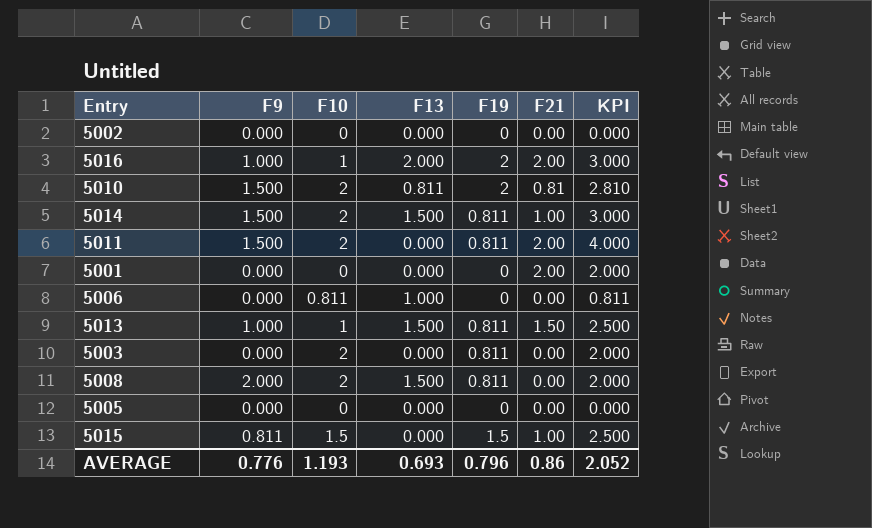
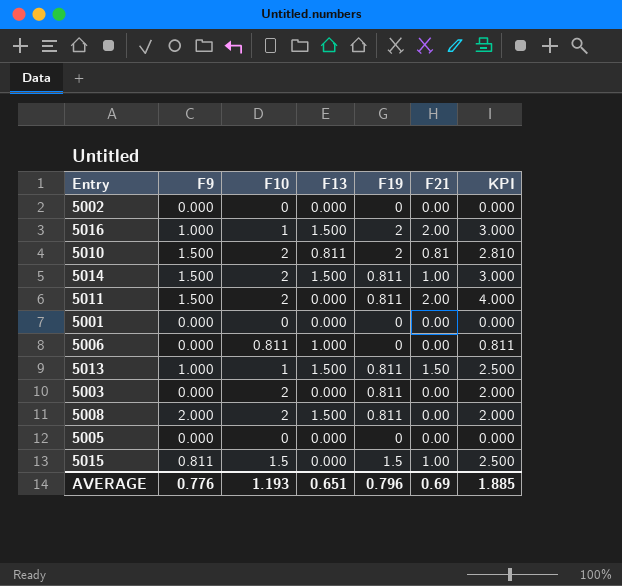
5016 | F13: 2.000 -> 1.500
5001 | F21: 2.00 -> 0.00
5001 | KPI: 2.000 -> 0.000
AVERAGE | F13: 0.693 -> 0.651
AVERAGE | F21: 0.86 -> 0.69
AVERAGE | KPI: 2.052 -> 1.885

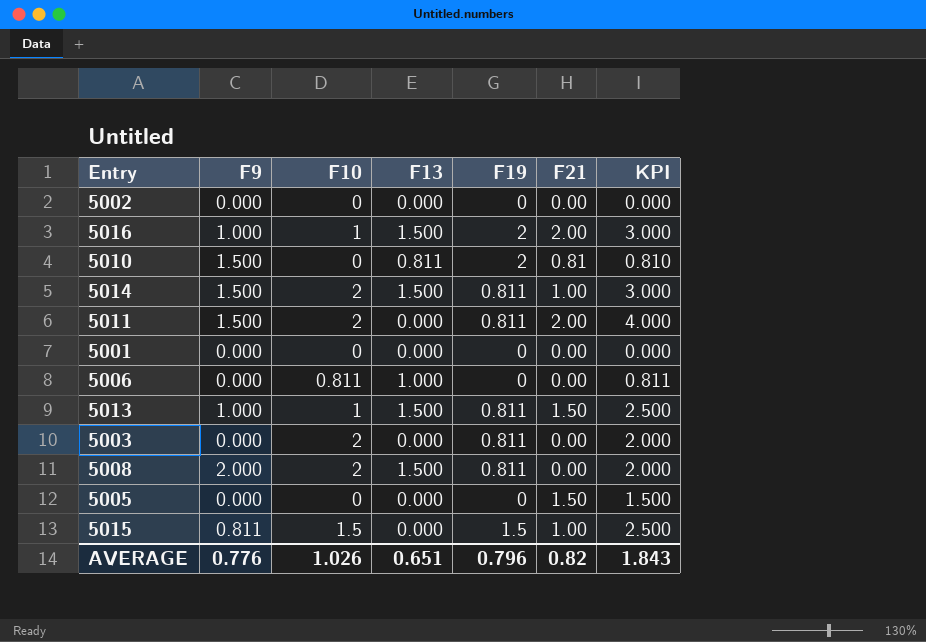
5010 | F10: 2 -> 0
5010 | KPI: 2.810 -> 0.810
5005 | F21: 0.00 -> 1.50
5005 | KPI: 0.000 -> 1.500
AVERAGE | F10: 1.193 -> 1.026
AVERAGE | F21: 0.69 -> 0.82
AVERAGE | KPI: 1.885 -> 1.843

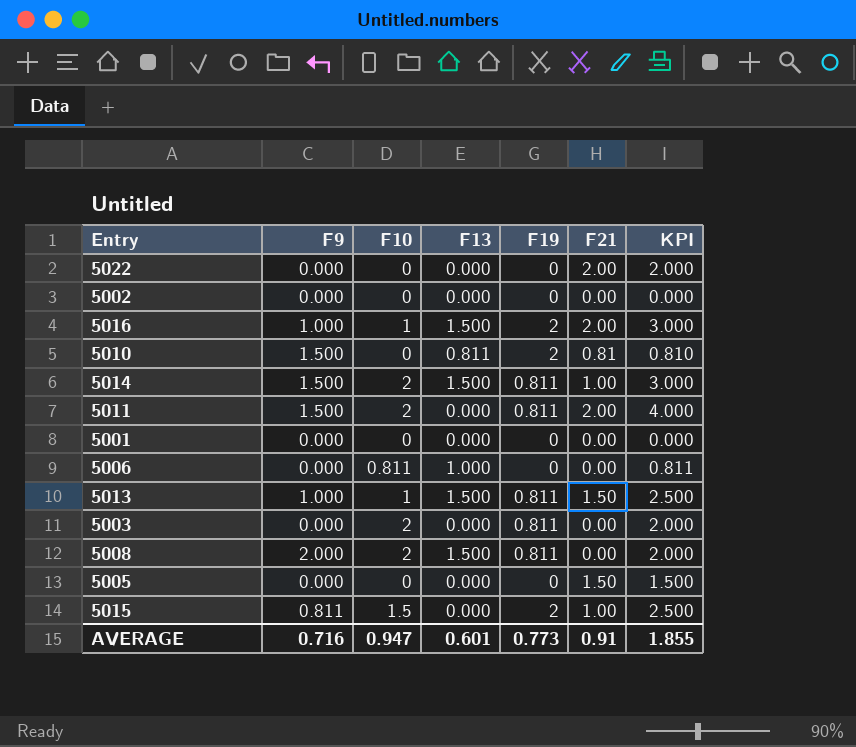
row 5022: none -> 0.000 | 0 | 0.000 | 0 | 2.00 | 2.000
5015 | F19: 1.5 -> 2
AVERAGE | F9: 0.776 -> 0.716
AVERAGE | F10: 1.026 -> 0.947
AVERAGE | F13: 0.651 -> 0.601
AVERAGE | F19: 0.796 -> 0.773
AVERAGE | F21: 0.82 -> 0.91
AVERAGE | KPI: 1.843 -> 1.855

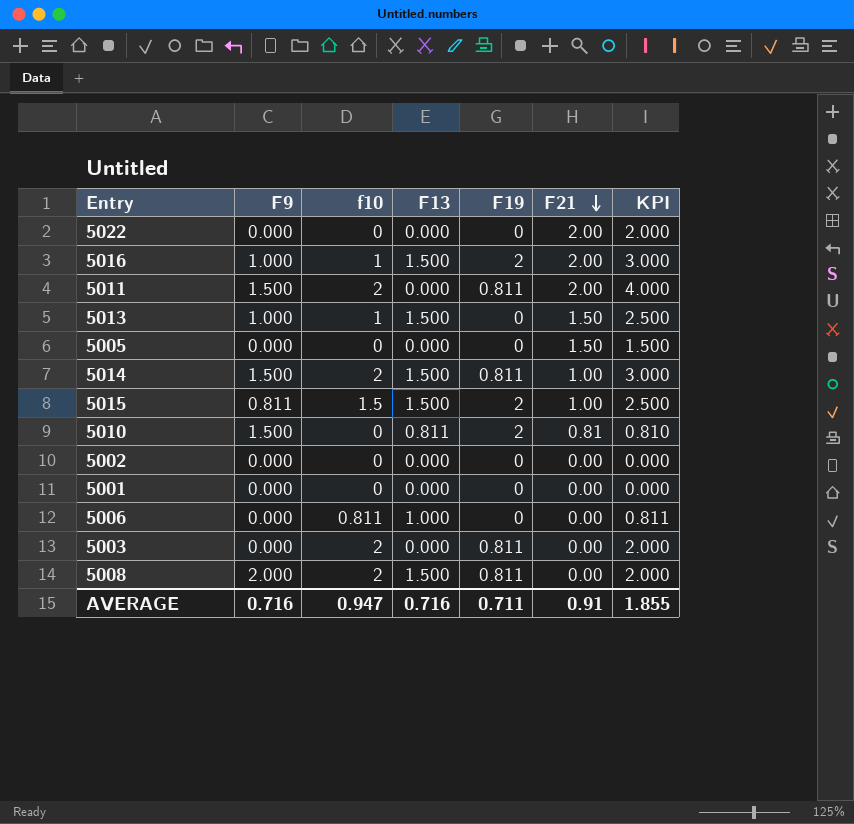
row order: none -> F21 descending
column name: F10 -> f10
5013 | F19: 0.811 -> 0
5015 | F13: 0.000 -> 1.500
AVERAGE | F13: 0.601 -> 0.716
AVERAGE | F19: 0.773 -> 0.711

